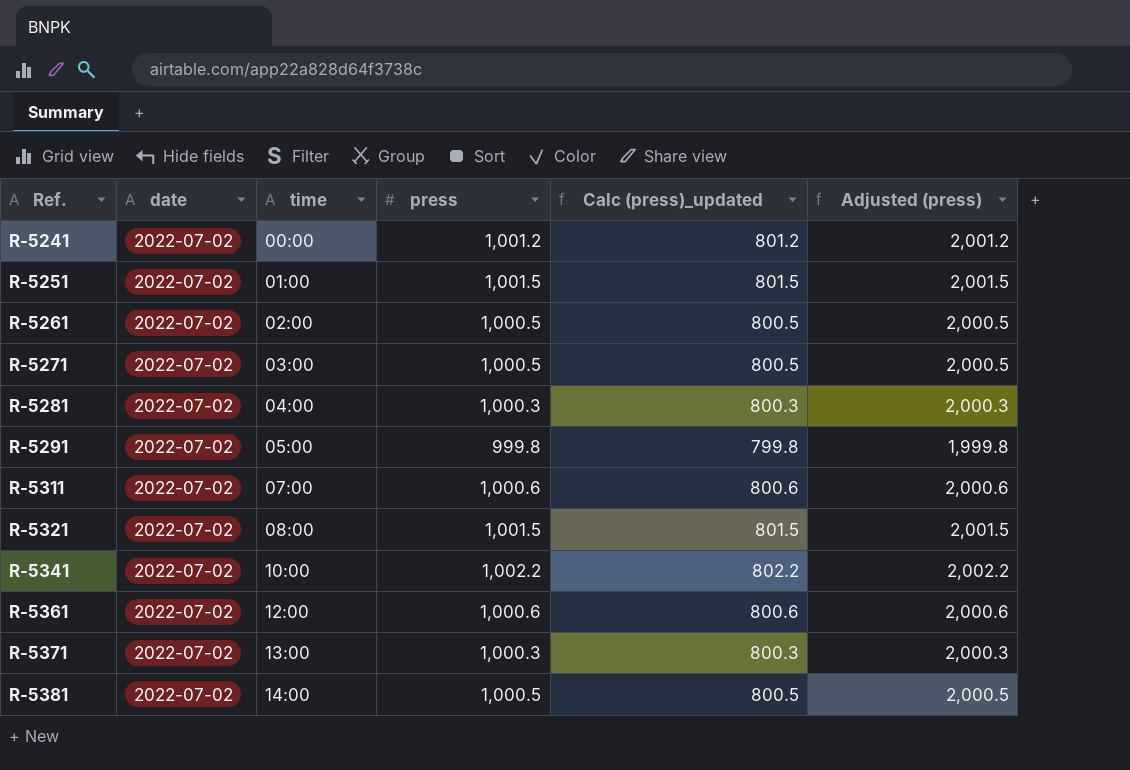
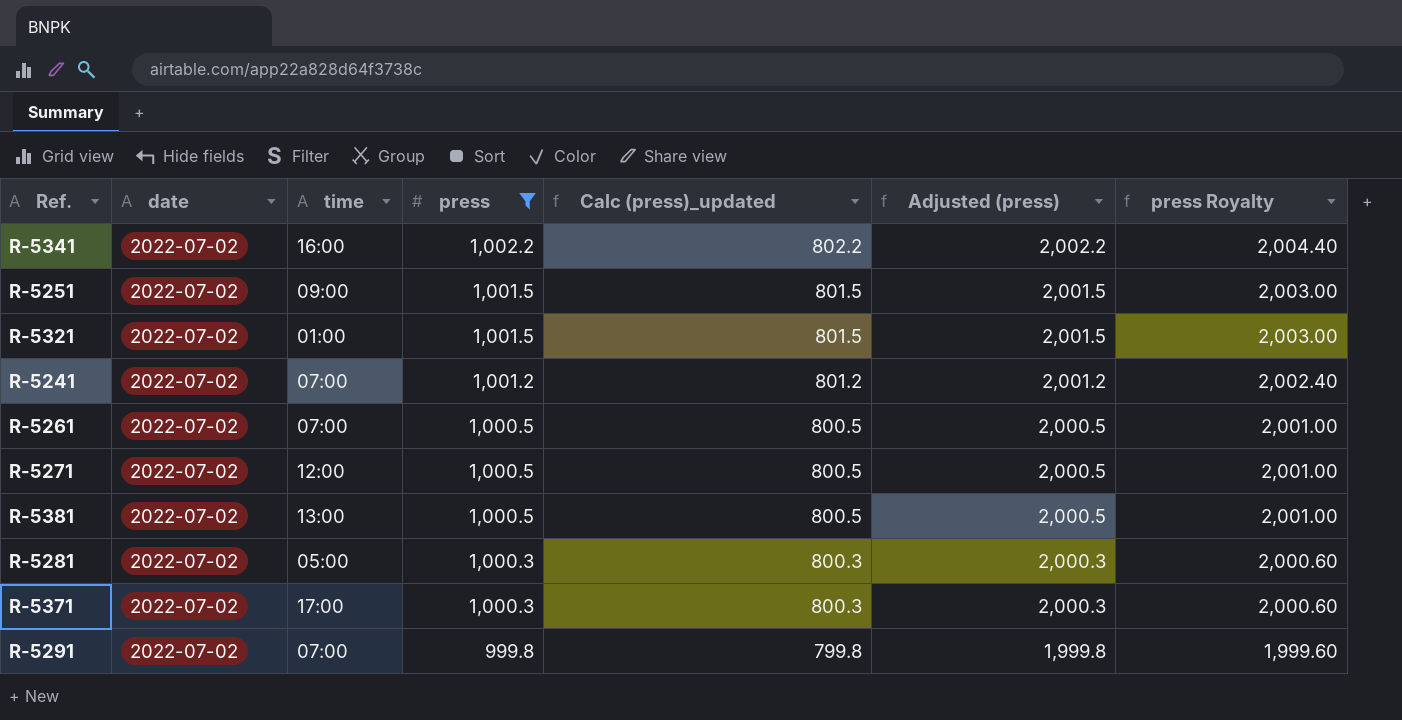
filter: none -> press != 1,000.6
row order: Ref. ascending -> press descending
column press Royalty | formula: none -> [press] * 2
R-5341 | time: 10:00 -> 16:00
R-5251 | time: 01:00 -> 09:00
R-5321 | time: 08:00 -> 01:00
R-5241 | time: 00:00 -> 07:00
R-5261 | time: 02:00 -> 07:00
R-5271 | time: 03:00 -> 12:00
R-5381 | time: 14:00 -> 13:00
R-5281 | time: 04:00 -> 05:00
R-5371 | time: 13:00 -> 17:00
R-5291 | time: 05:00 -> 07:00

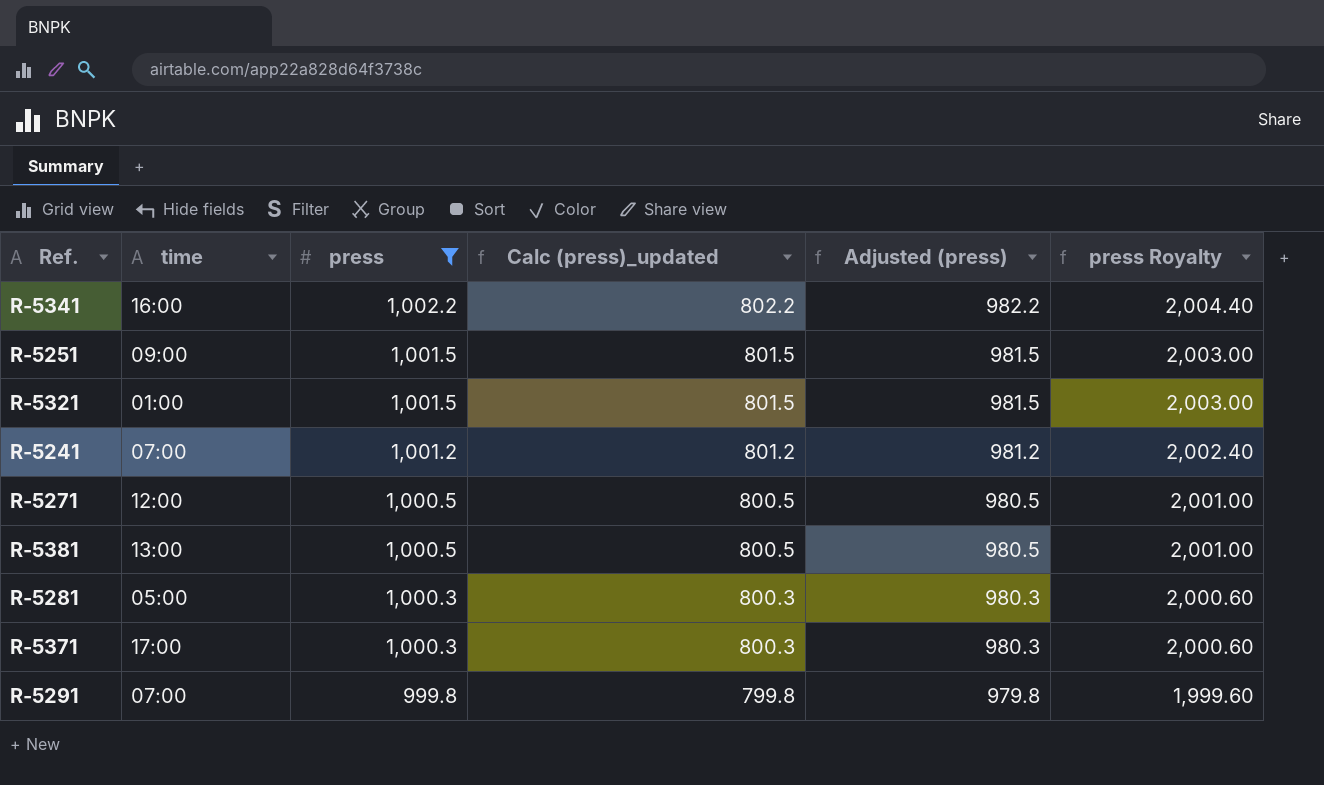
column date | position: 2 -> none
column Adjusted (press) | formula: [press] + 1000 -> [press] - 20
row R-5261: 2022-07-02 | 07:00 | 1,000.5 | 800.5 | 2,000.5 | 2,001.00 -> none

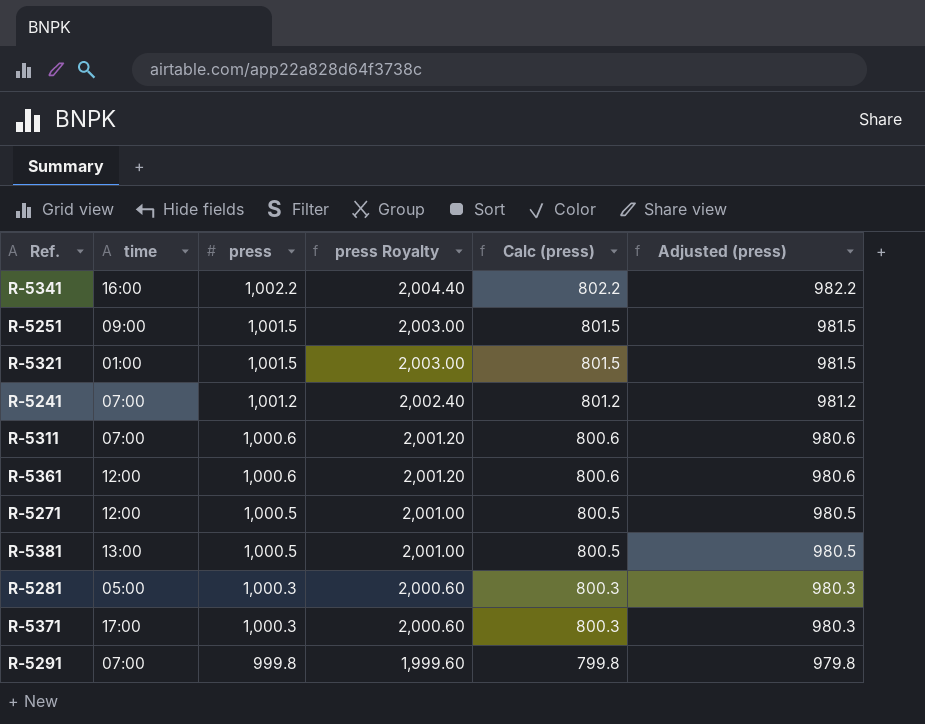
filter: press != 1,000.6 -> none
column press Royalty | position: 6 -> 4
column name: Calc (press)_updated -> Calc (press)

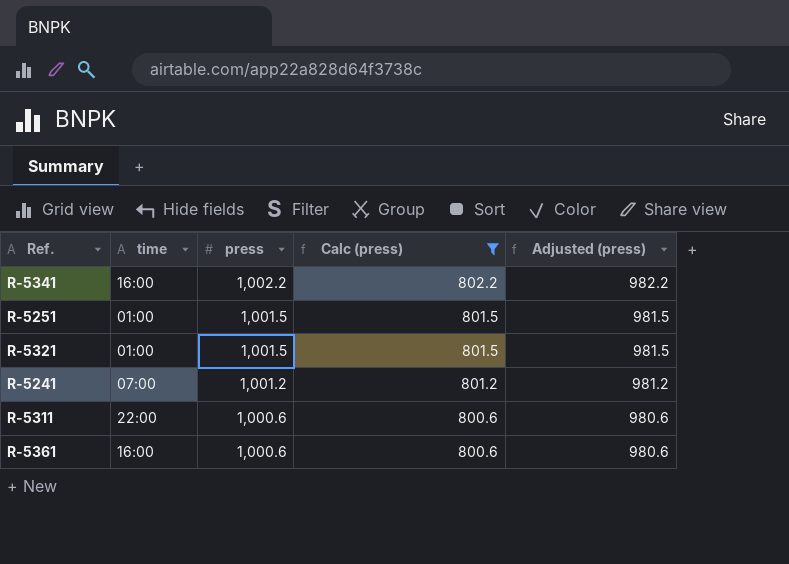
filter: none -> Calc (press) >= 800.6
column press Royalty | formula: [press] * 2 -> none
R-5251 | time: 09:00 -> 01:00
R-5311 | time: 07:00 -> 22:00
R-5361 | time: 12:00 -> 16:00

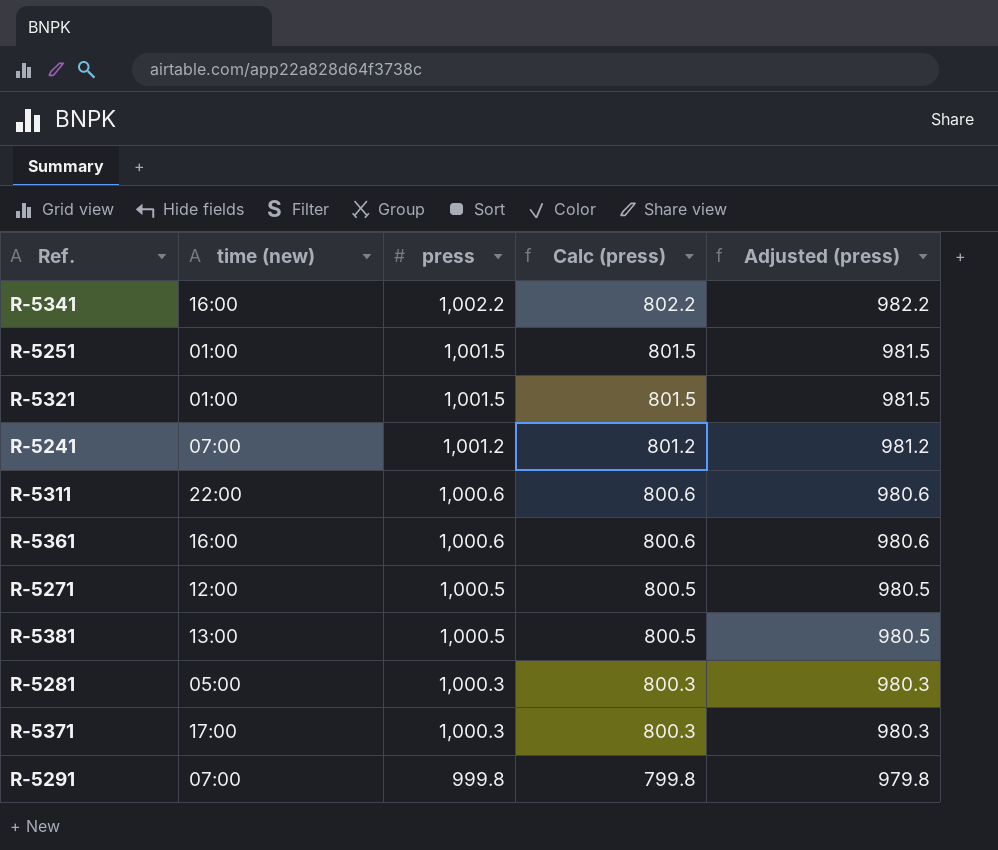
filter: Calc (press) >= 800.6 -> none
column name: time -> time (new)

